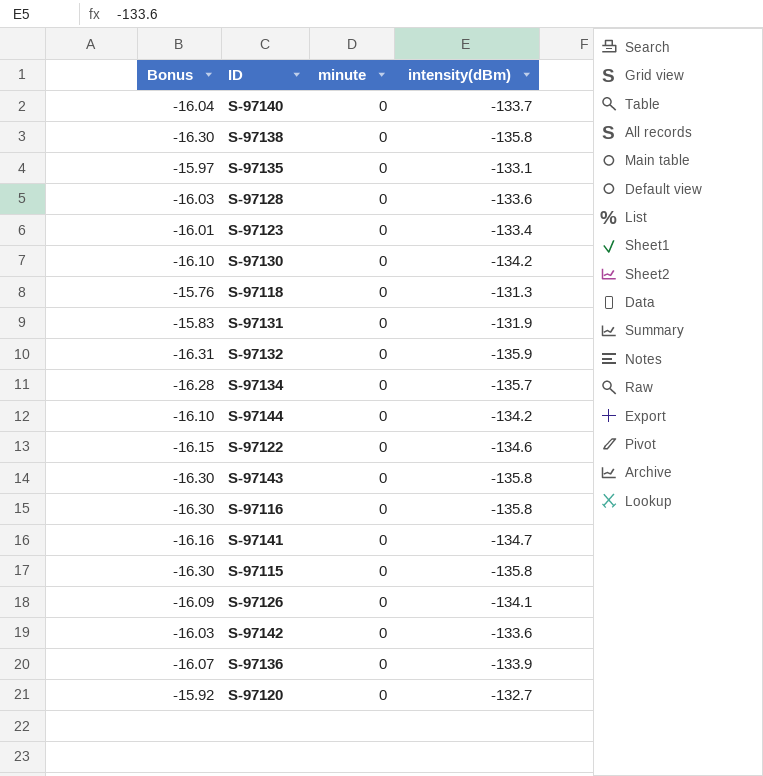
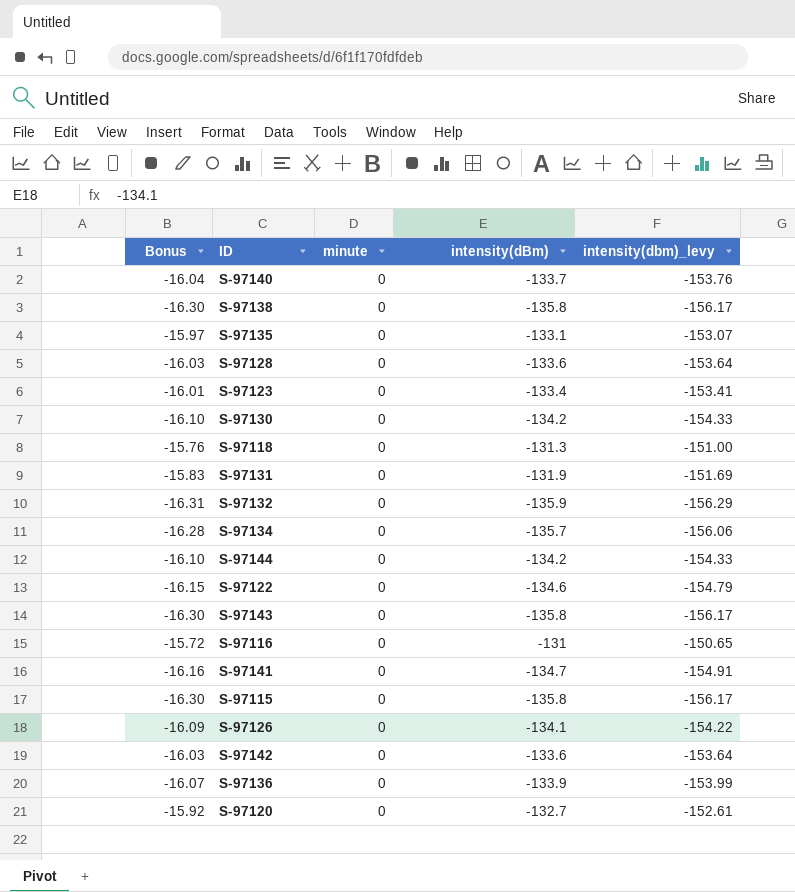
column intensity(dbm)_levy | formula: none -> [intensity(dBm)] * 1.15
S-97116 | Bonus: -16.30 -> -15.72
S-97116 | intensity(dBm): -135.8 -> -131

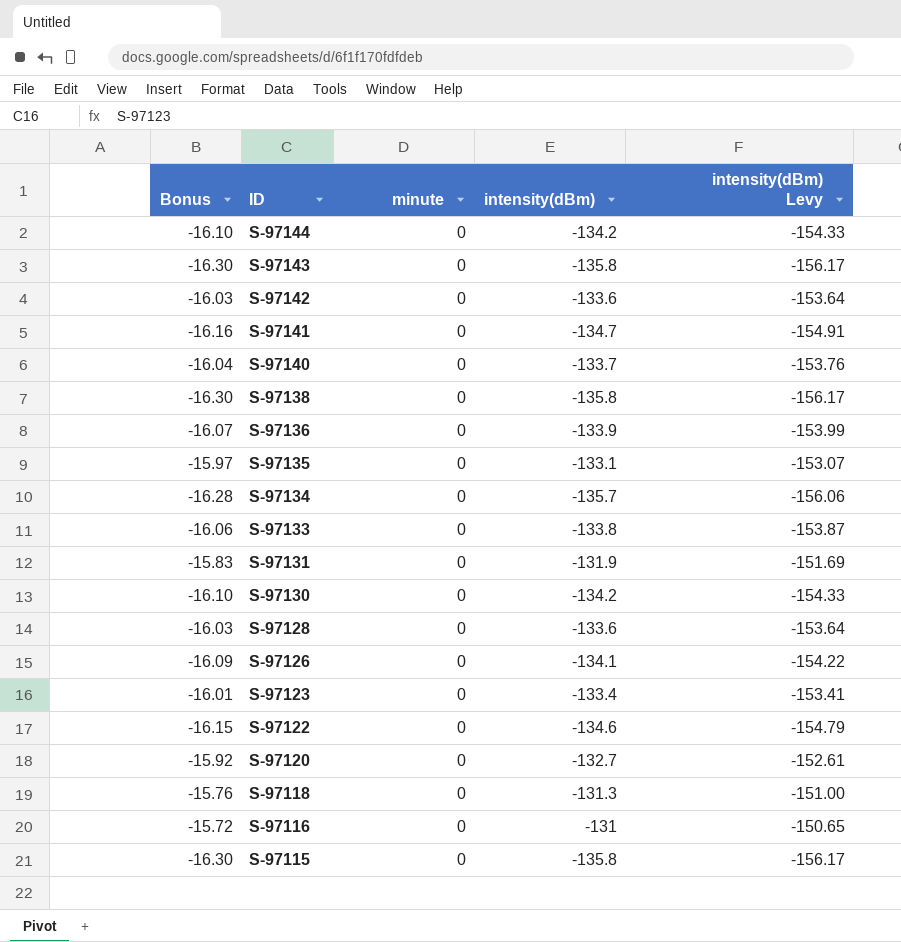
row order: none -> ID descending
column name: intensity(dbm)_levy -> intensity(dBm) Levy
row S-97132: -16.31 | 0 | -135.9 | -156.29 -> none
row S-97133: none -> -16.06 | 0 | -133.8 | -153.87

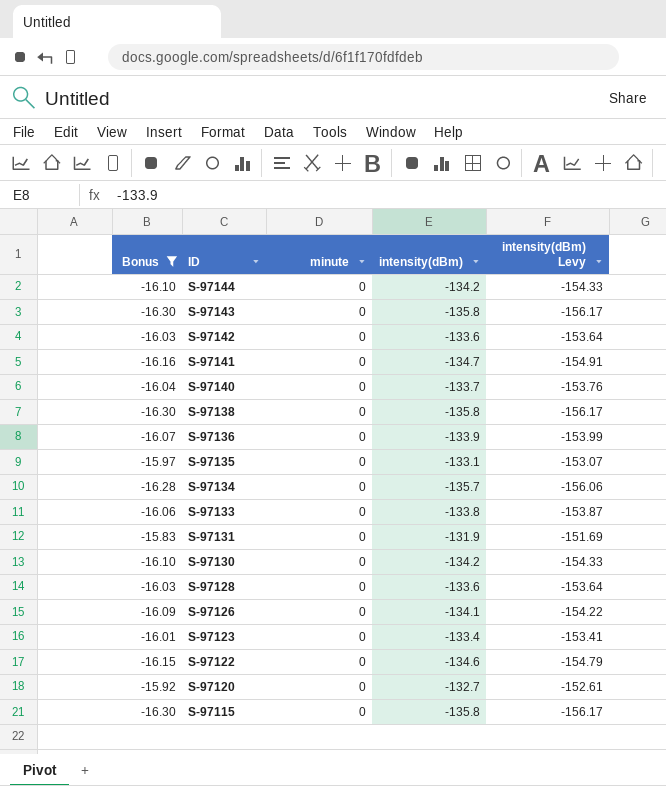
filter: none -> Bonus <= -15.83

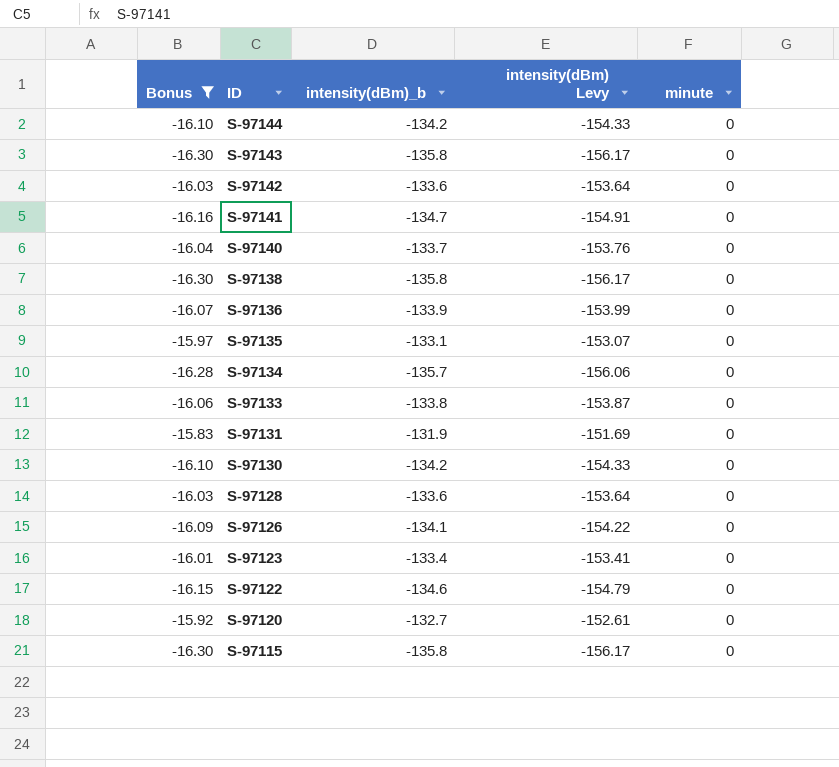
column name: intensity(dBm) -> intensity(dBm)_b
column minute | position: 3 -> 5

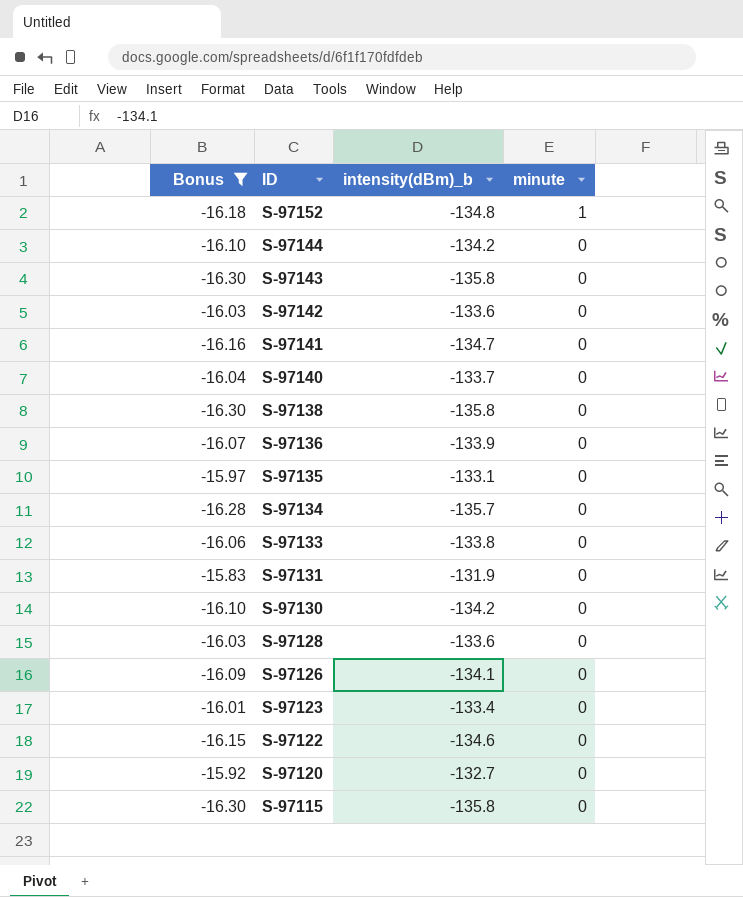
column intensity(dBm) Levy | formula: [intensity(dBm)_b] * 1.15 -> none
row S-97152: none -> -16.18 | -134.8 | 1

